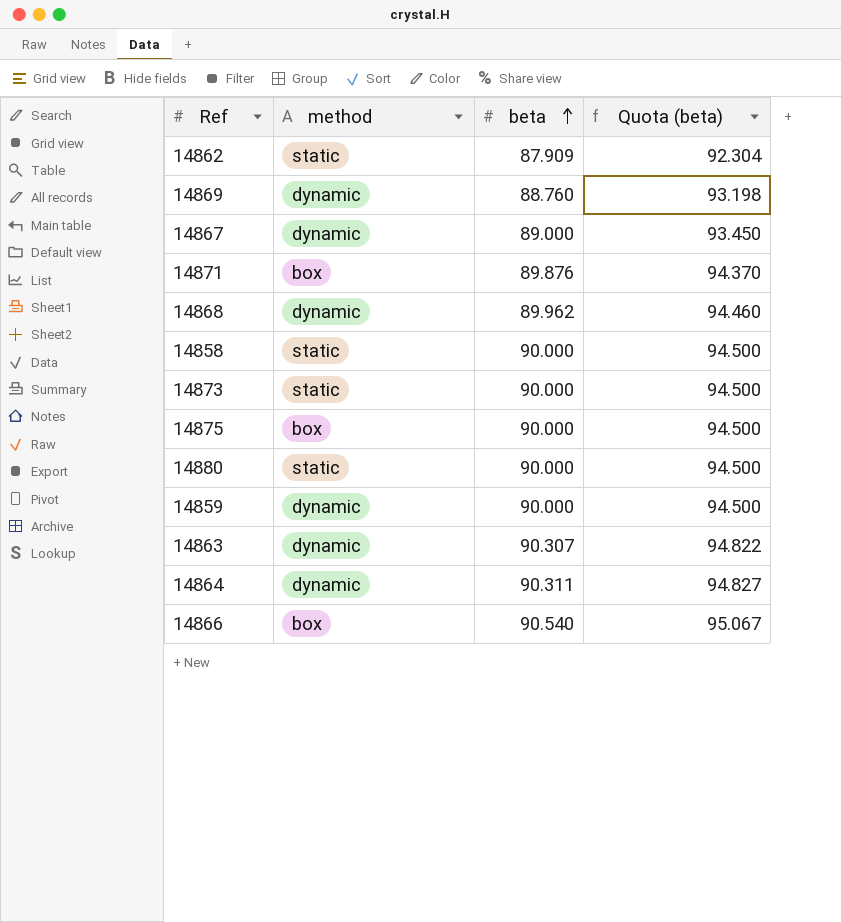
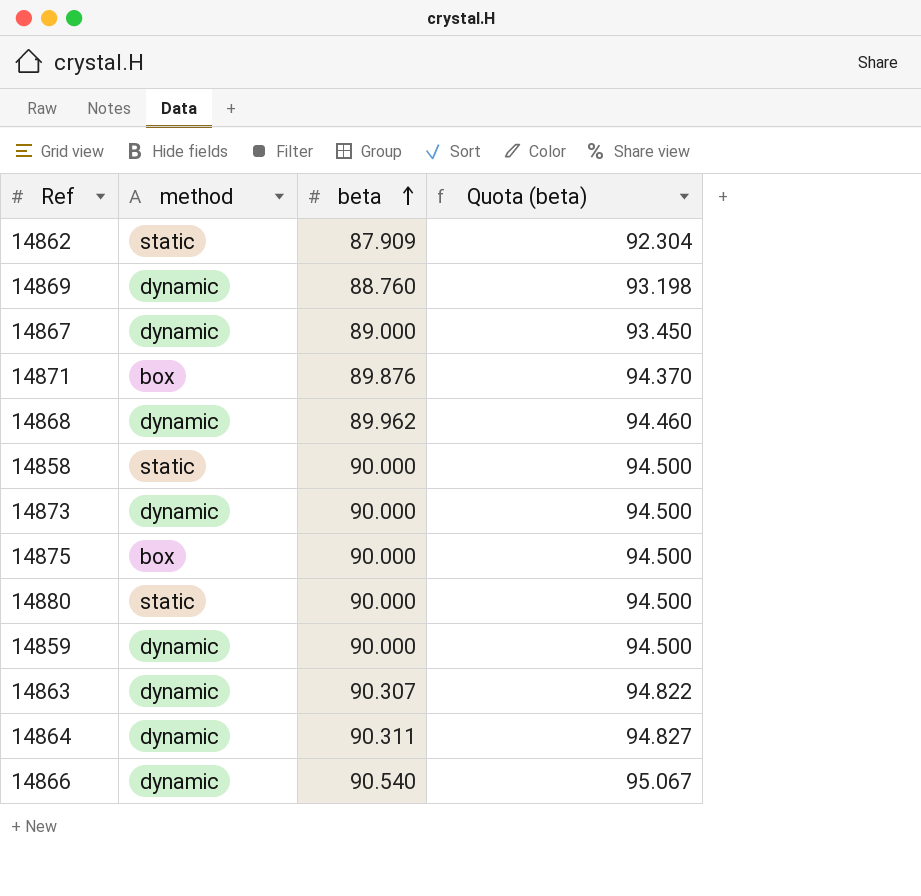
14873 | method: static -> dynamic
14866 | method: box -> dynamic

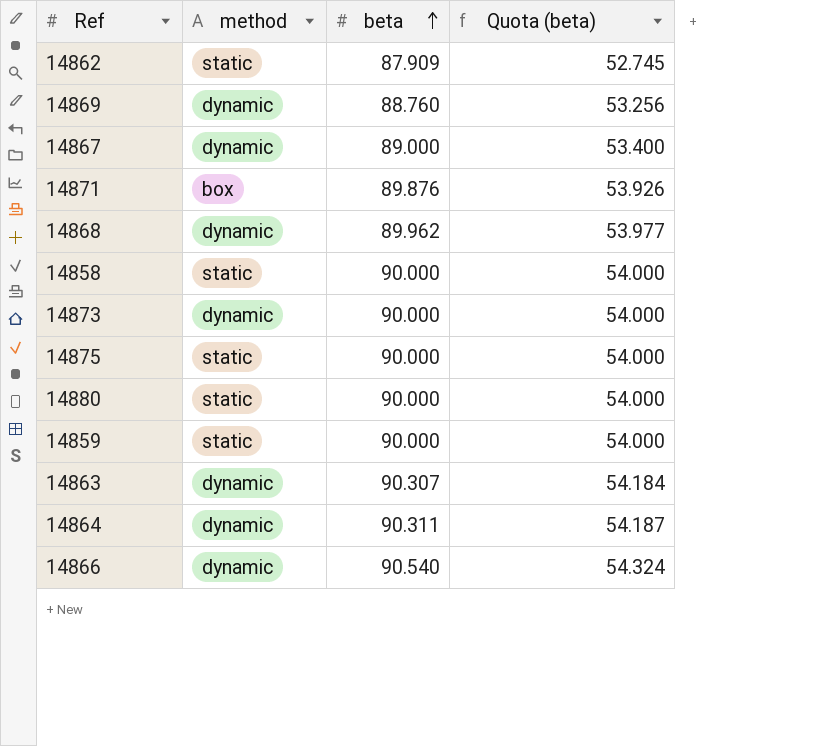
column Quota (beta) | formula: [beta] * 1.05 -> [beta] * 0.6
14875 | method: box -> static
14859 | method: dynamic -> static

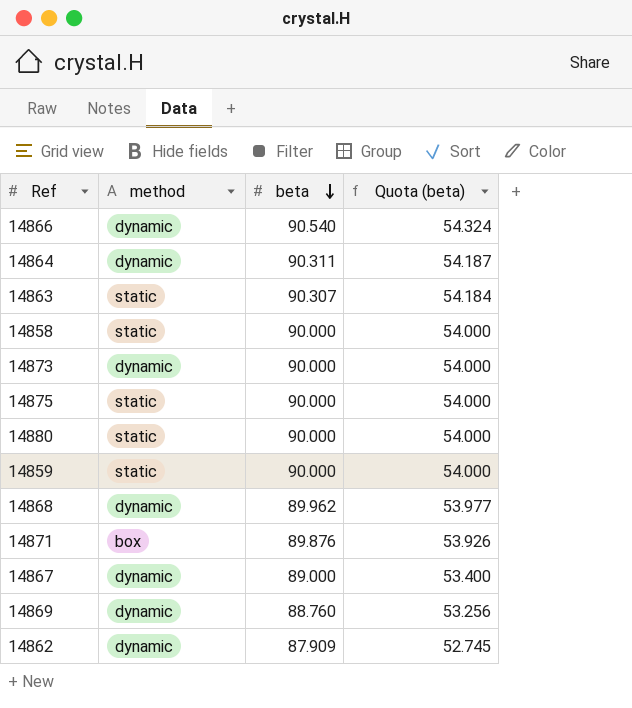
row order: beta ascending -> beta descending
14863 | method: dynamic -> static
14862 | method: static -> dynamic

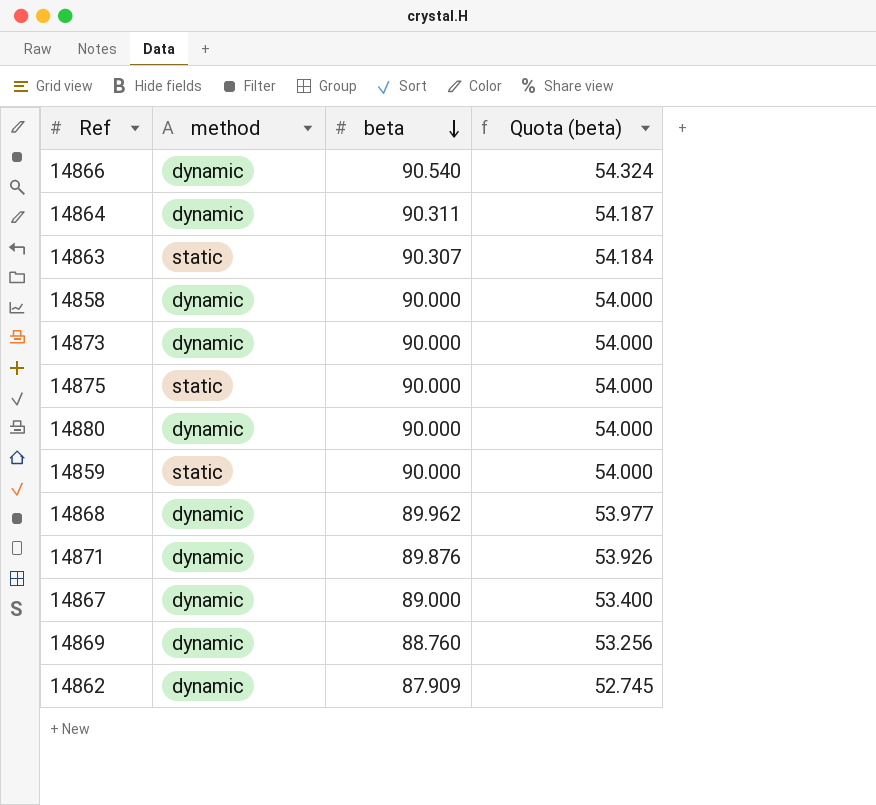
14858 | method: static -> dynamic
14880 | method: static -> dynamic
14871 | method: box -> dynamic

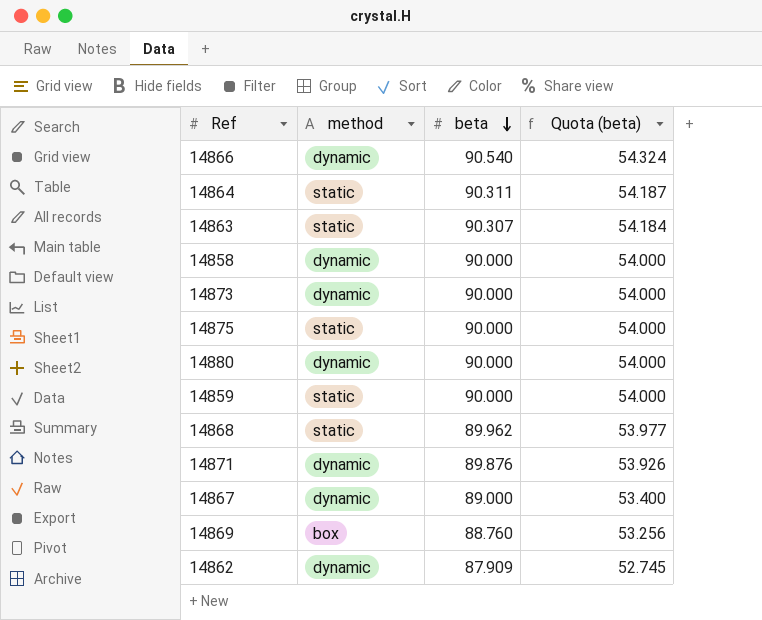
14864 | method: dynamic -> static
14868 | method: dynamic -> static
14869 | method: dynamic -> box

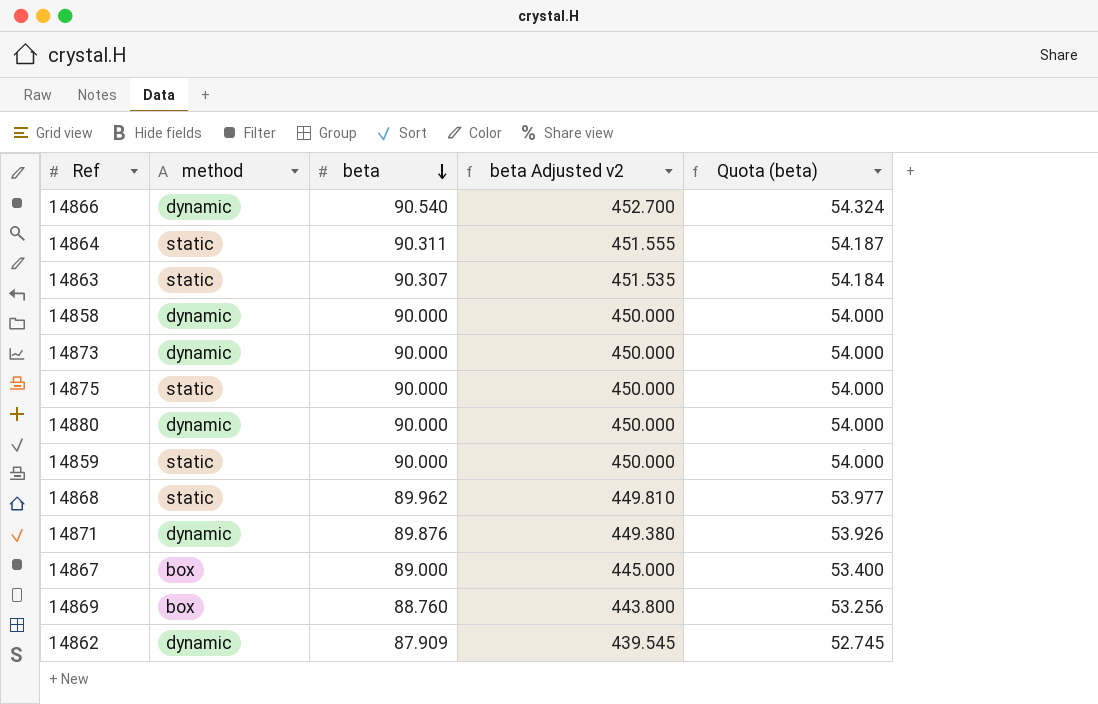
column beta Adjusted v2 | formula: none -> [beta] * 5
14867 | method: dynamic -> box

